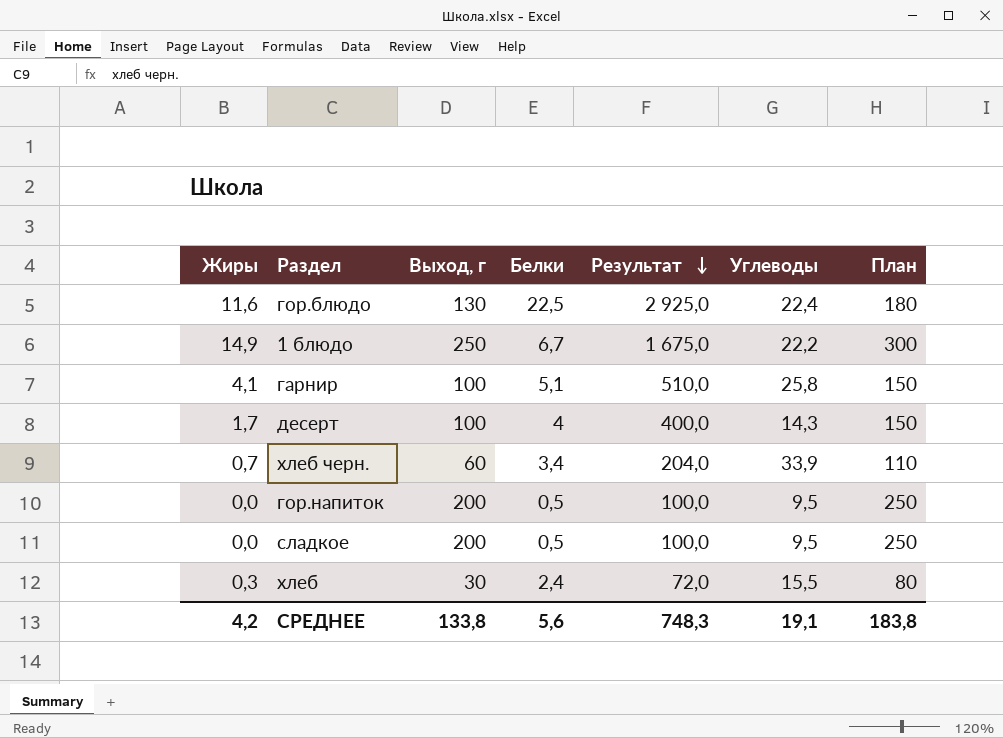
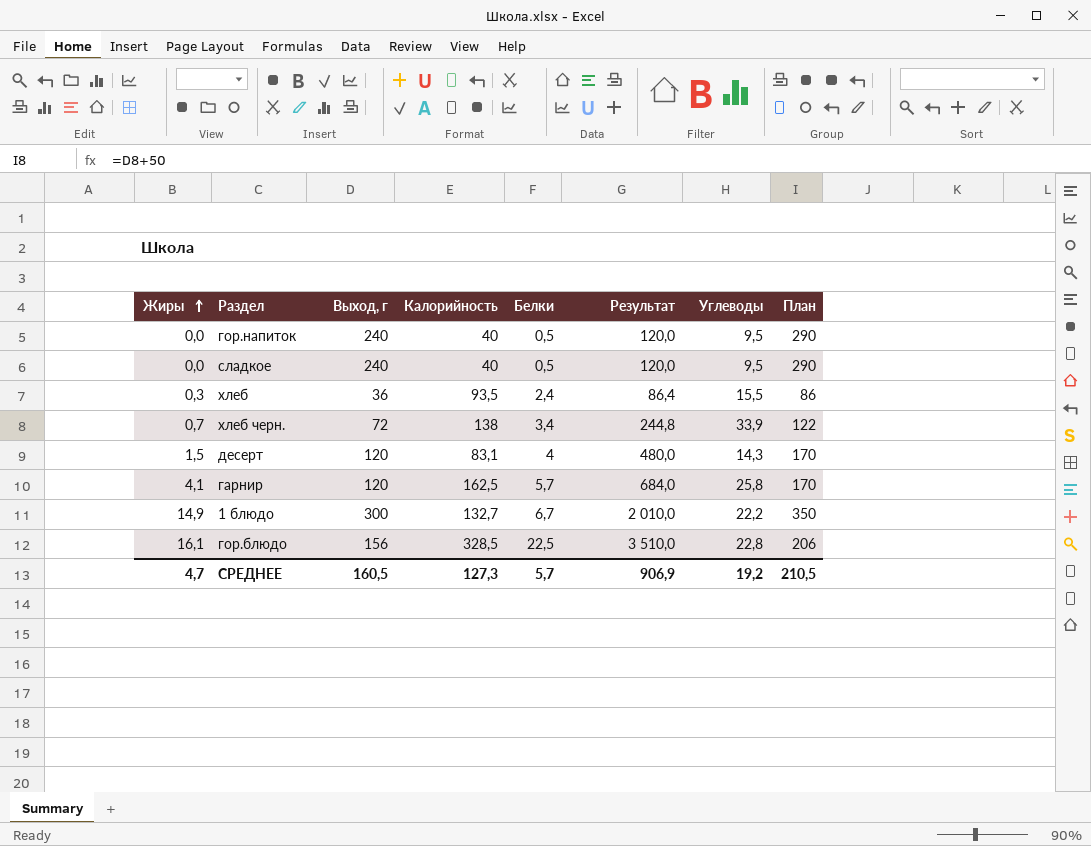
row order: Результат descending -> Жиры ascending
column Калорийность | position: none -> 4
гор.напиток | Выход, г: 200 -> 240
гор.напиток | Результат: 100,0 -> 120,0
гор.напиток | План: 250 -> 290
сладкое | Выход, г: 200 -> 240
сладкое | Результат: 100,0 -> 120,0
сладкое | План: 250 -> 290
хлеб | Выход, г: 30 -> 36
хлеб | Результат: 72,0 -> 86,4
хлеб | План: 80 -> 86
хлеб черн. | Выход, г: 60 -> 72
хлеб черн. | Результат: 204,0 -> 244,8
хлеб черн. | План: 110 -> 122
десерт | Жиры: 1,7 -> 1,5
десерт | Выход, г: 100 -> 120
десерт | Результат: 400,0 -> 480,0
десерт | План: 150 -> 170
гарнир | Выход, г: 100 -> 120
гарнир | Белки: 5,1 -> 5,7
гарнир | Результат: 510,0 -> 684,0
гарнир | План: 150 -> 170
1 блюдо | Выход, г: 250 -> 300
1 блюдо | Результат: 1 675,0 -> 2 010,0
1 блюдо | План: 300 -> 350
гор.блюдо | Жиры: 11,6 -> 16,1
гор.блюдо | Выход, г: 130 -> 156
гор.блюдо | Результат: 2 925,0 -> 3 510,0
гор.блюдо | Углеводы: 22,4 -> 22,8
гор.блюдо | План: 180 -> 206
СРЕДНЕЕ | Жиры: 4,2 -> 4,7
СРЕДНЕЕ | Выход, г: 133,8 -> 160,5
СРЕДНЕЕ | Белки: 5,6 -> 5,7
СРЕДНЕЕ | Результат: 748,3 -> 906,9
СРЕДНЕЕ | Углеводы: 19,1 -> 19,2
СРЕДНЕЕ | План: 183,8 -> 210,5

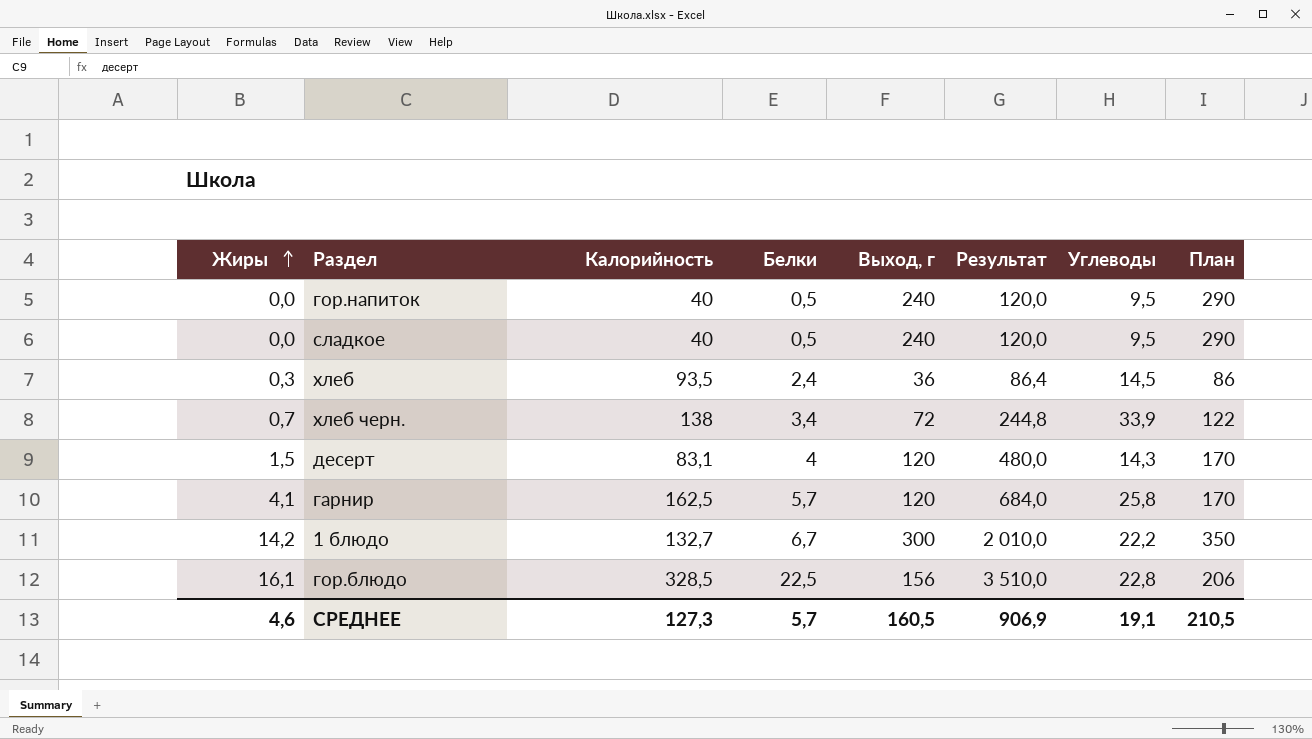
column Выход, г | position: 3 -> 5
хлеб | Углеводы: 15,5 -> 14,5
1 блюдо | Жиры: 14,9 -> 14,2
СРЕДНЕЕ | Жиры: 4,7 -> 4,6
СРЕДНЕЕ | Углеводы: 19,2 -> 19,1

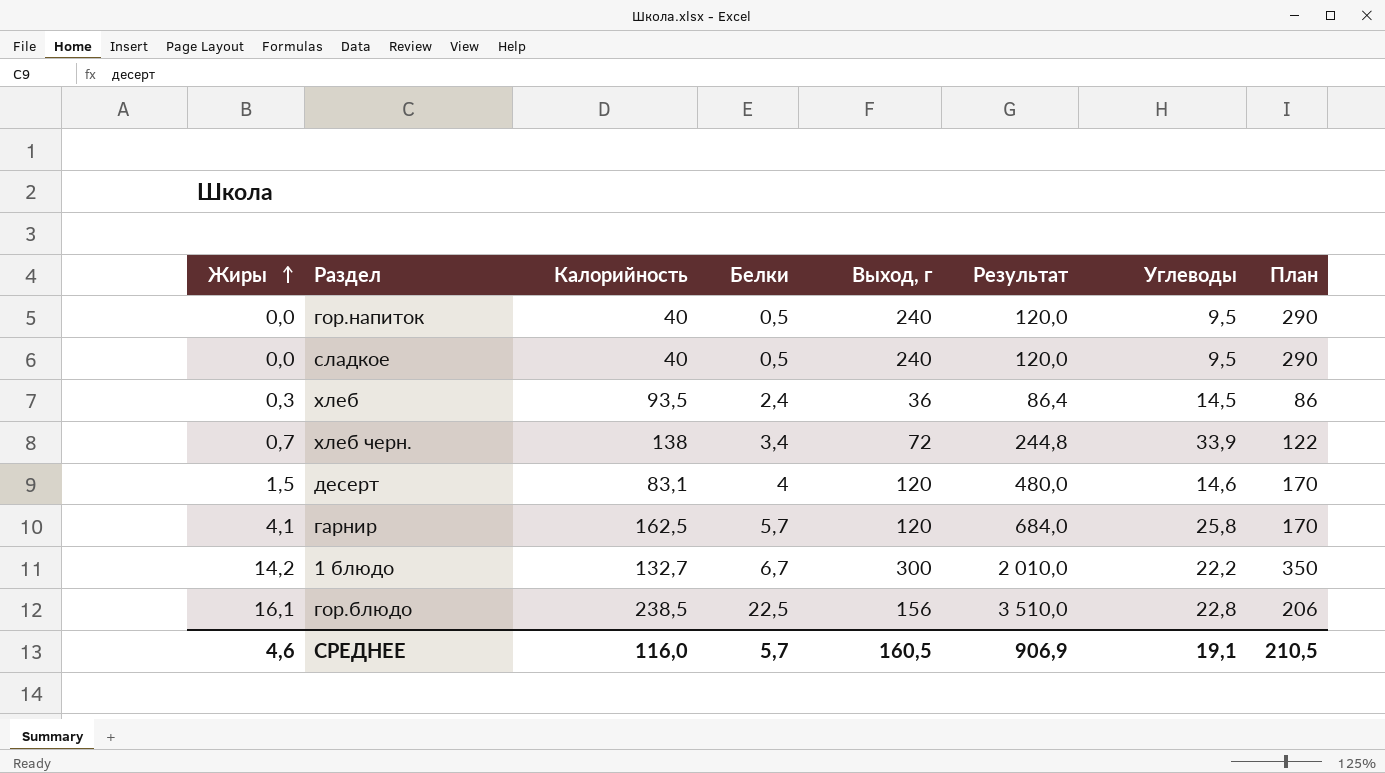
десерт | Углеводы: 14,3 -> 14,6
гор.блюдо | Калорийность: 328,5 -> 238,5
СРЕДНЕЕ | Калорийность: 127,3 -> 116,0

